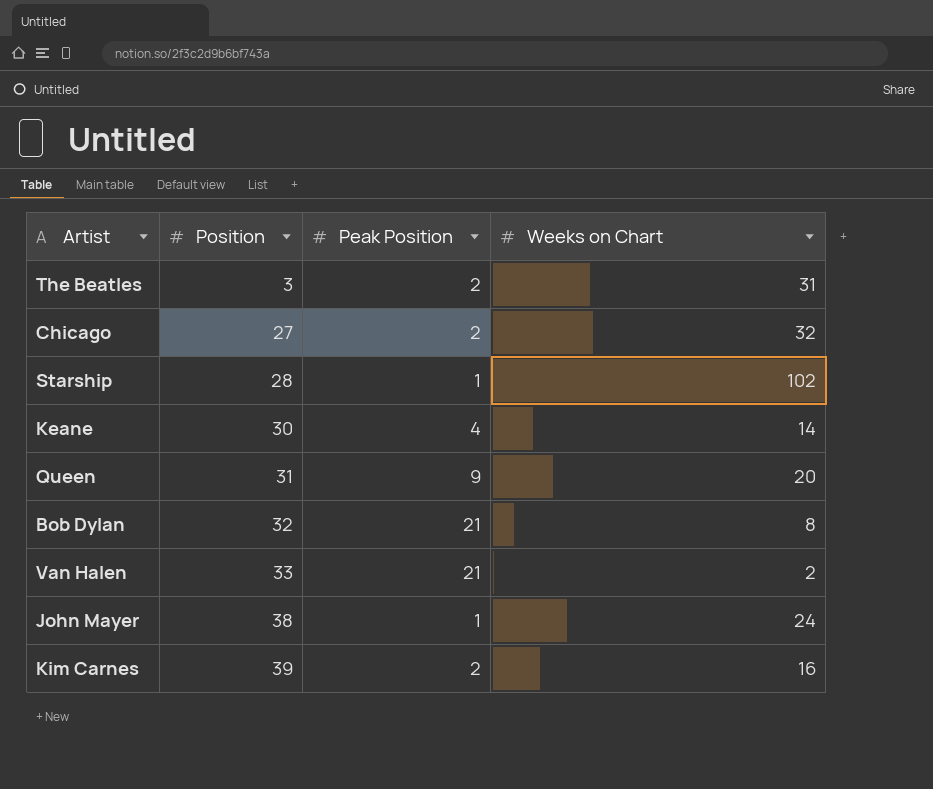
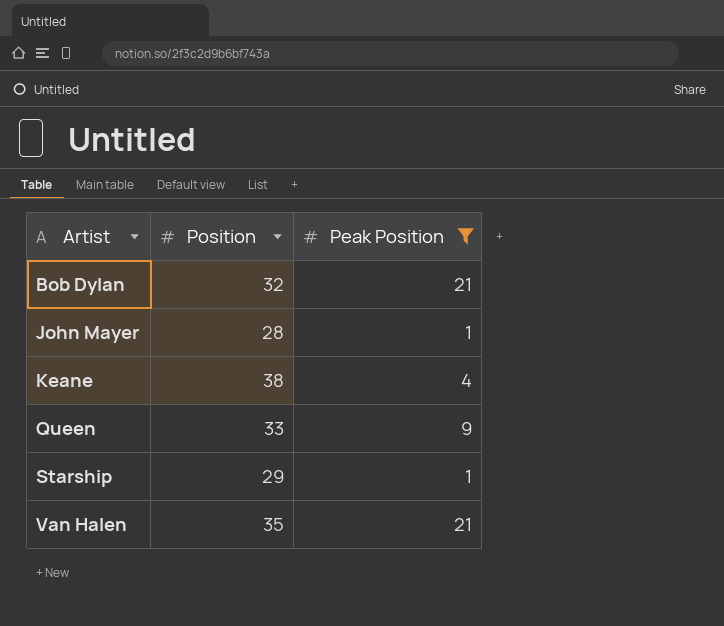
filter: none -> Peak Position != 2
row order: Position ascending -> Artist ascending
column Weeks on Chart | position: 4 -> none
John Mayer | Position: 38 -> 28
Keane | Position: 30 -> 38
Queen | Position: 31 -> 33
Starship | Position: 28 -> 29
Van Halen | Position: 33 -> 35

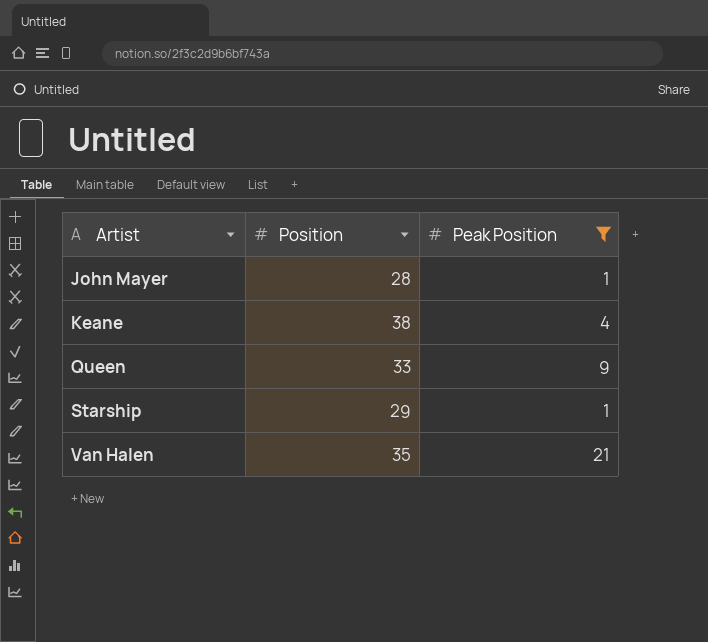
row Bob Dylan: 32 | 21 -> none

